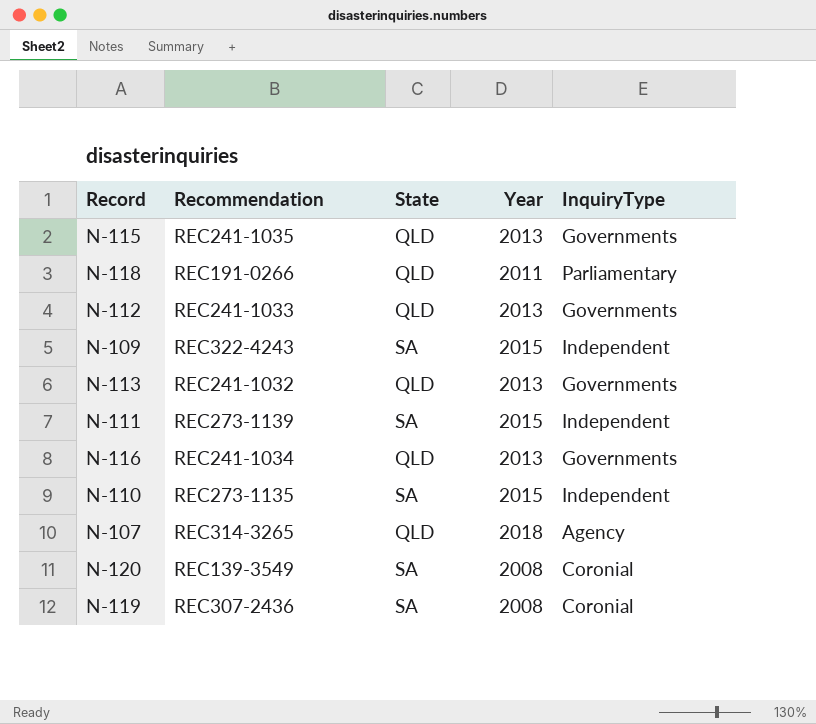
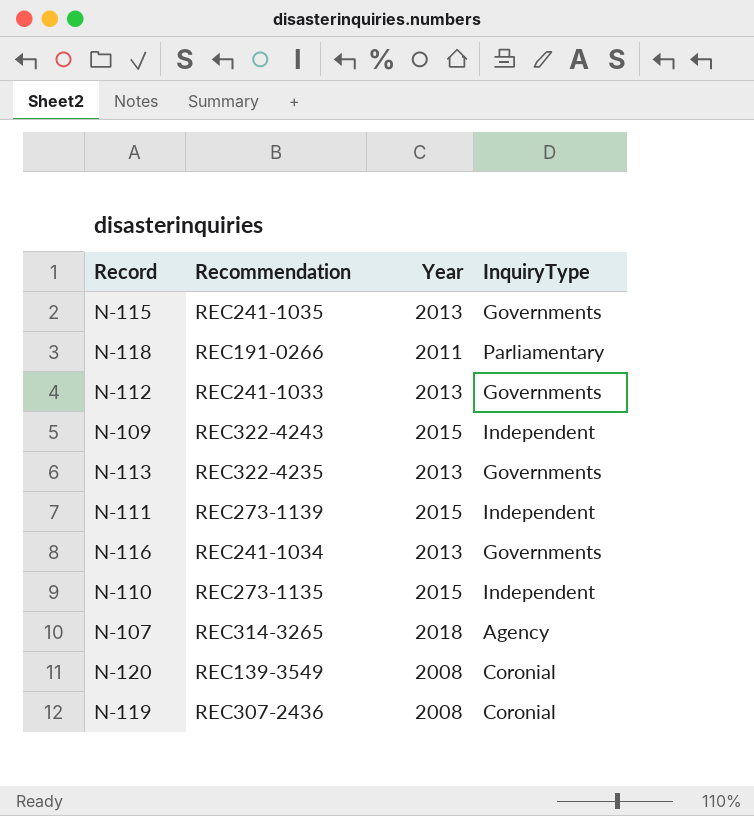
column State | position: 3 -> none
N-113 | Recommendation: REC241-1032 -> REC322-4235

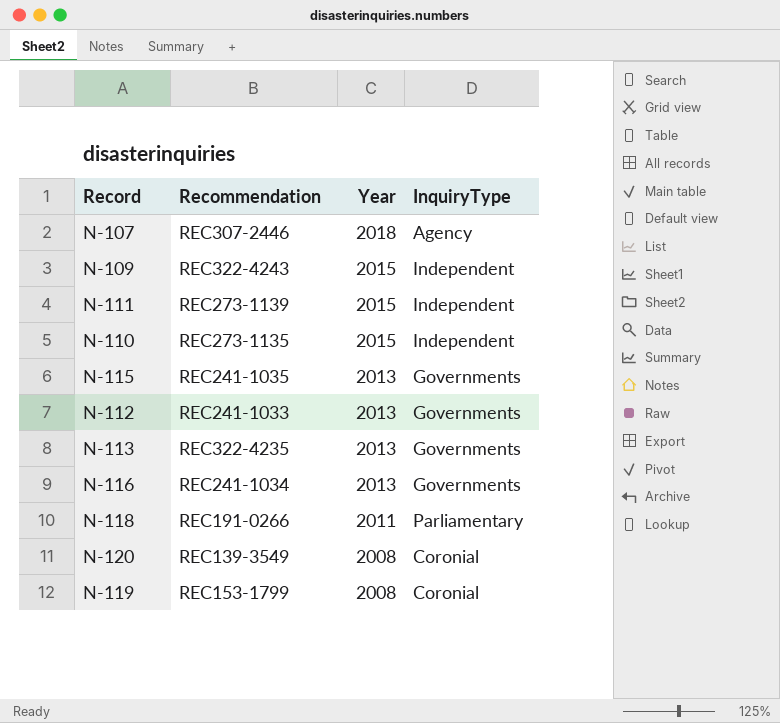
row order: none -> Year descending
N-107 | Recommendation: REC314-3265 -> REC307-2446
N-119 | Recommendation: REC307-2436 -> REC153-1799

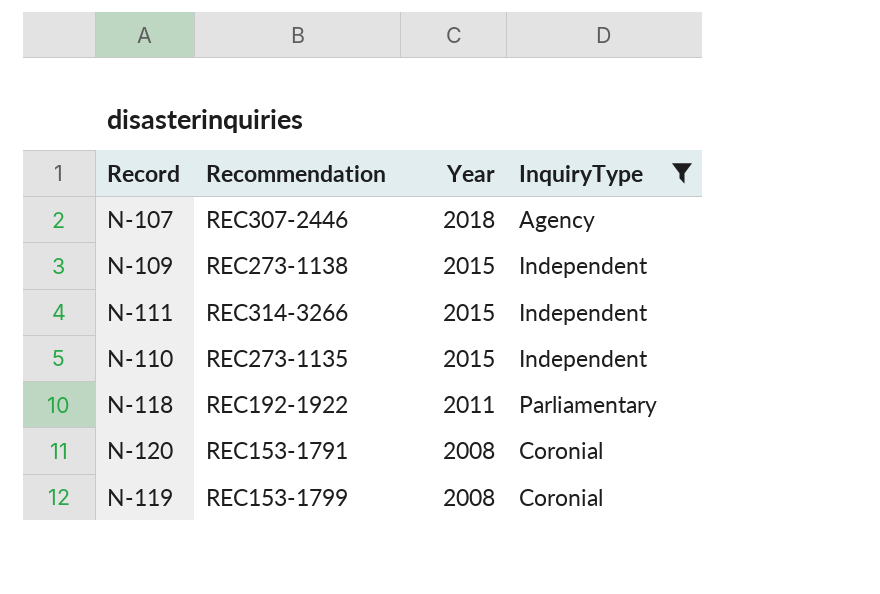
filter: none -> InquiryType != Governments
N-109 | Recommendation: REC322-4243 -> REC273-1138
N-111 | Recommendation: REC273-1139 -> REC314-3266
N-118 | Recommendation: REC191-0266 -> REC192-1922
N-120 | Recommendation: REC139-3549 -> REC153-1791

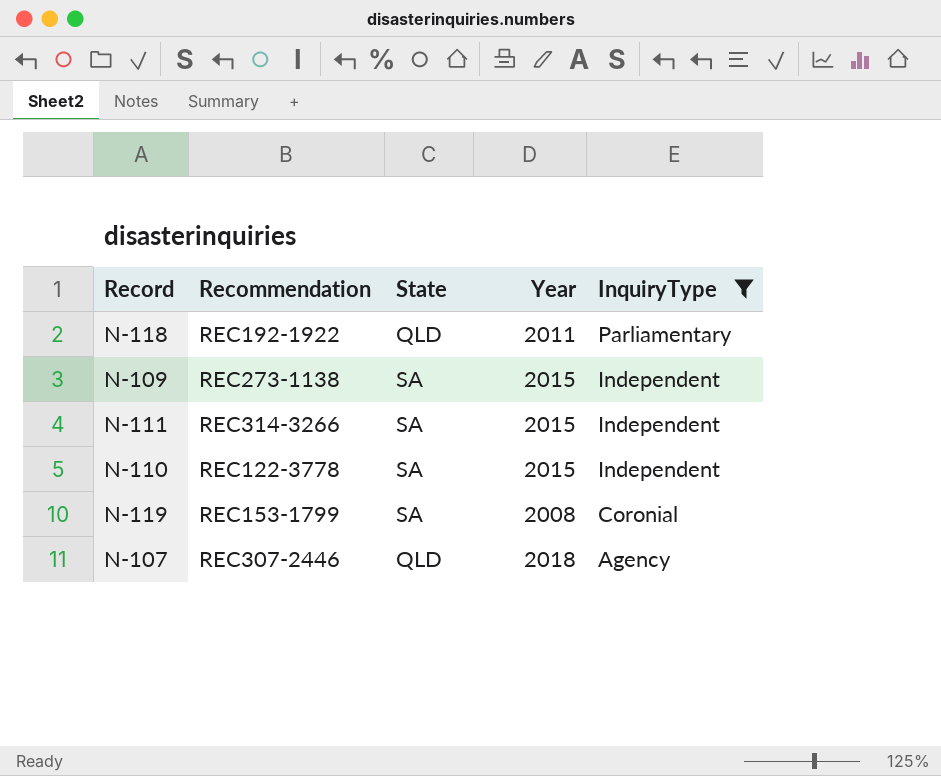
row order: Year descending -> InquiryType descending
column State | position: none -> 3
row N-120: REC153-1791 | 2008 | Coronial -> none
N-110 | Recommendation: REC273-1135 -> REC122-3778

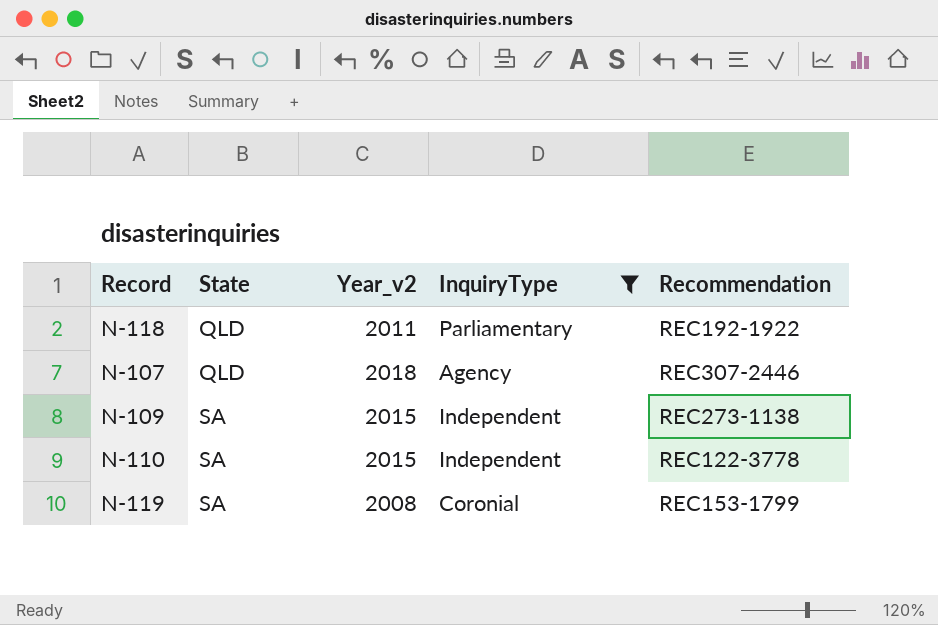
row order: InquiryType descending -> State ascending
column name: Year -> Year_v2
column Recommendation | position: 2 -> 5
row N-111: REC314-3266 | SA | 2015 | Independent -> none

